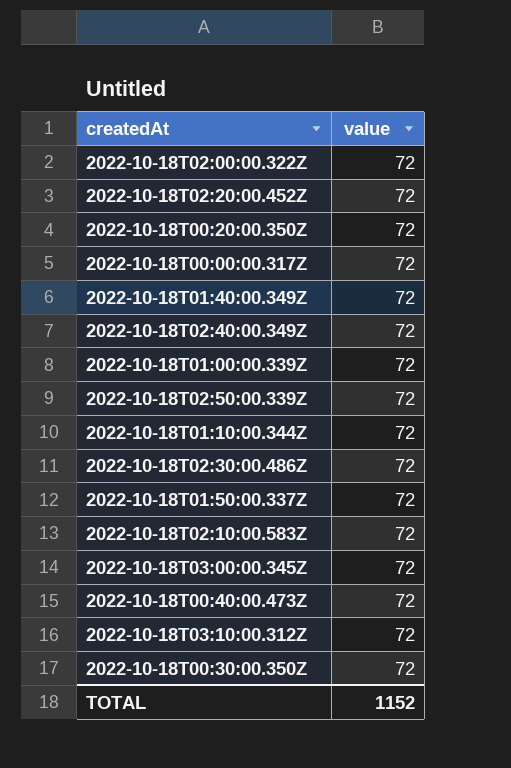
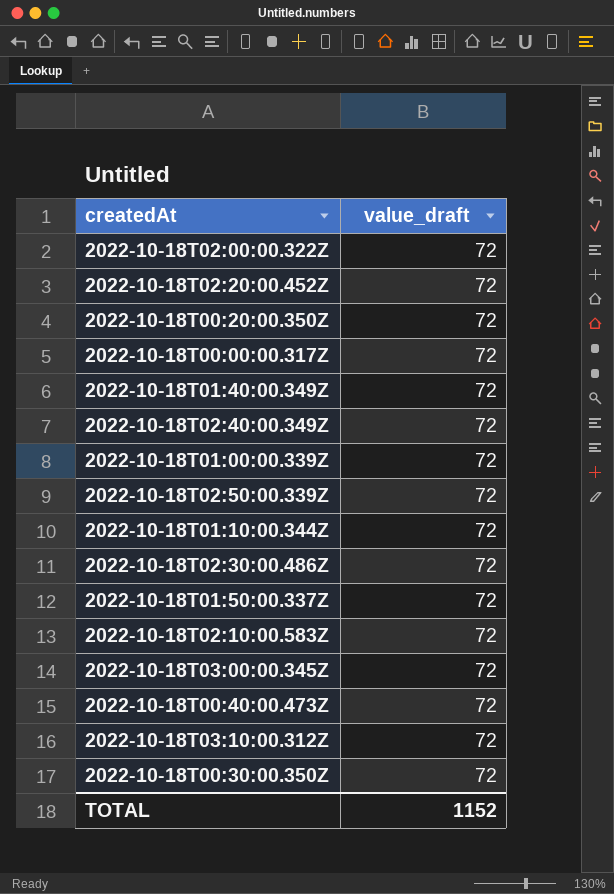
column name: value -> value_draft

